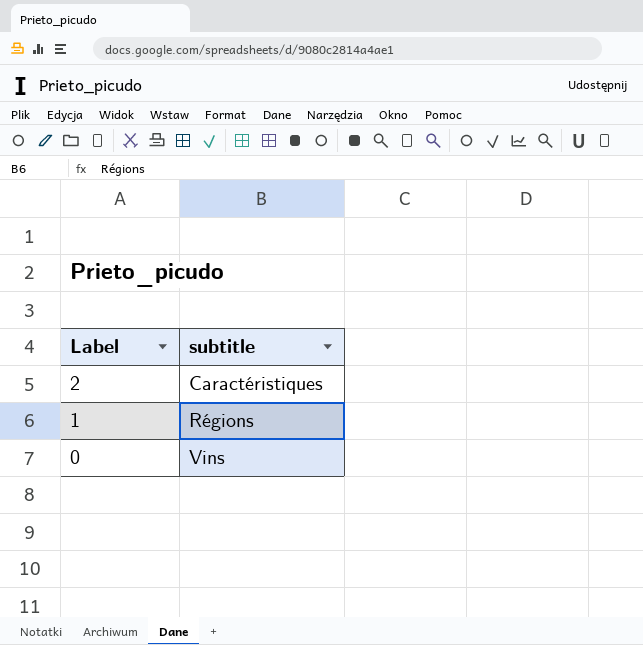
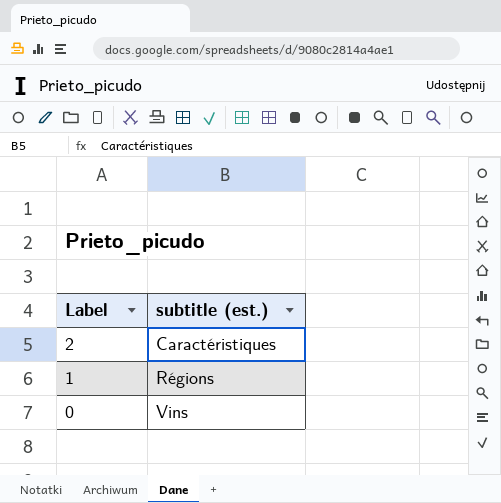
column name: subtitle -> subtitle (est.)

